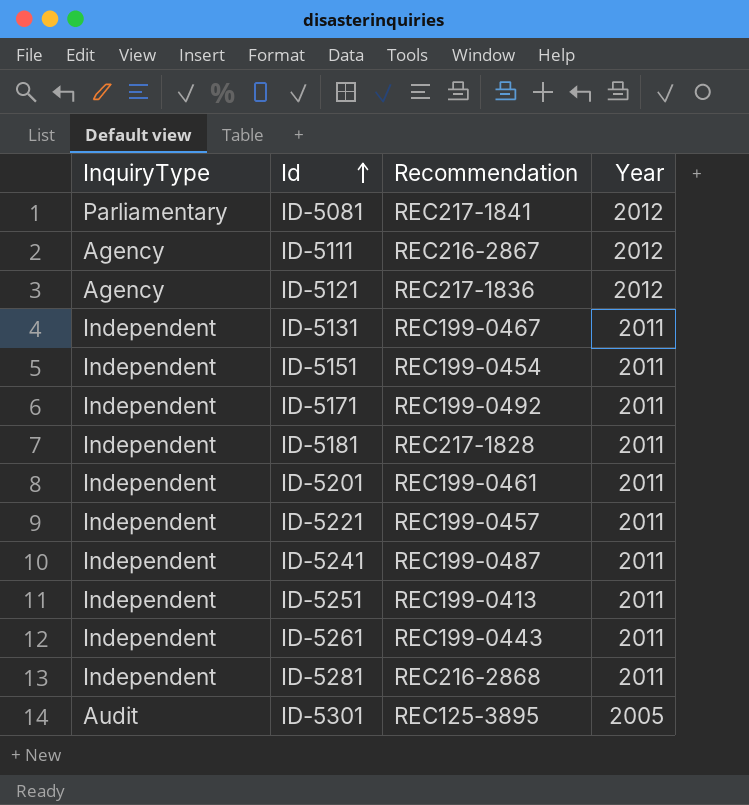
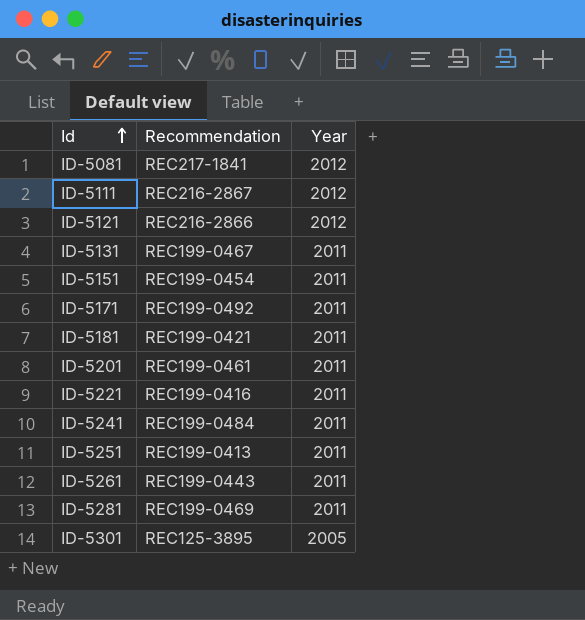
column InquiryType | position: 1 -> none
ID-5121 | Recommendation: REC217-1836 -> REC216-2866
ID-5181 | Recommendation: REC217-1828 -> REC199-0421
ID-5221 | Recommendation: REC199-0457 -> REC199-0416
ID-5241 | Recommendation: REC199-0487 -> REC199-0484
ID-5281 | Recommendation: REC216-2868 -> REC199-0469

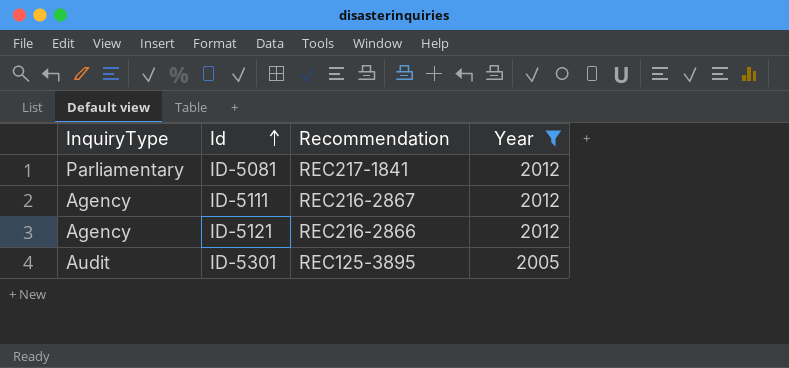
filter: none -> Year != 2011
column InquiryType | position: none -> 1

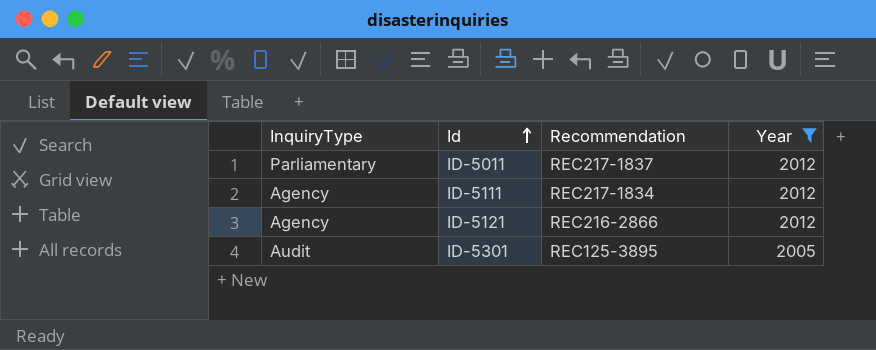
row ID-5081: Parliamentary | REC217-1841 | 2012 -> none
row ID-5011: none -> Parliamentary | REC217-1837 | 2012
ID-5111 | Recommendation: REC216-2867 -> REC217-1834

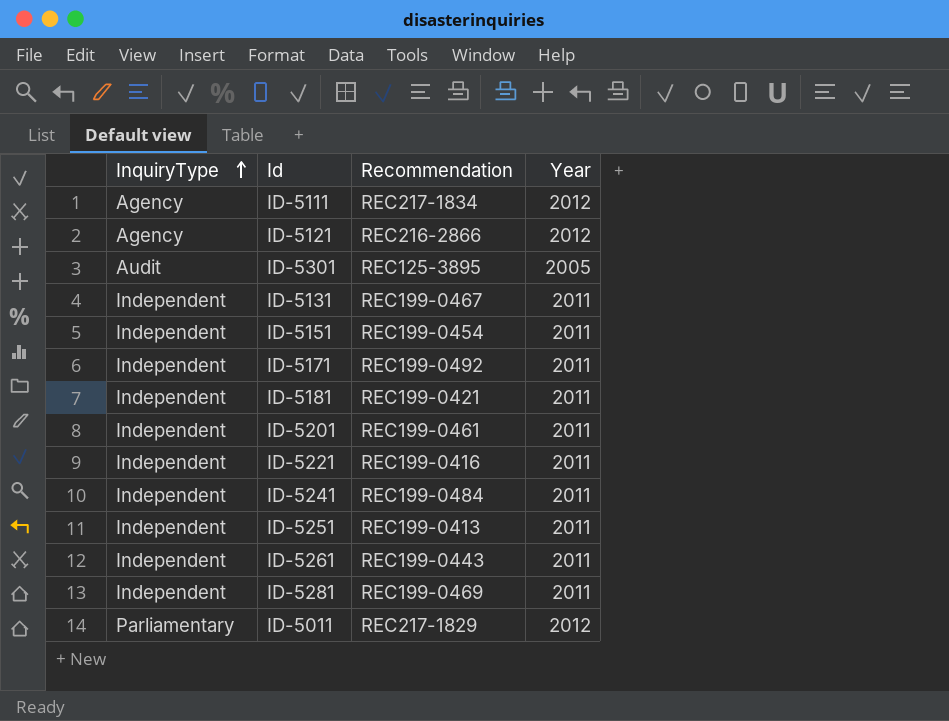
filter: Year != 2011 -> none
row order: Id ascending -> InquiryType ascending
ID-5011 | Recommendation: REC217-1837 -> REC217-1829

